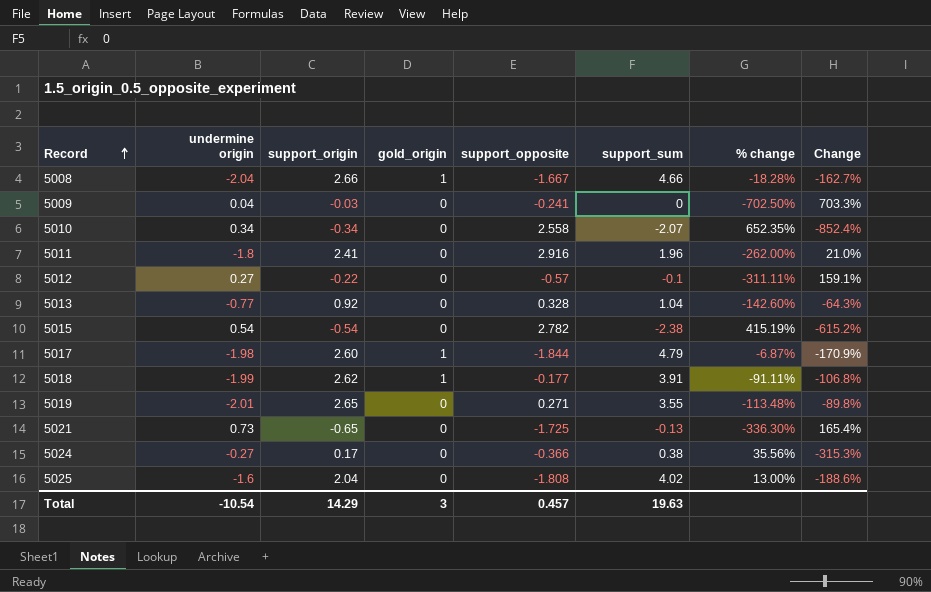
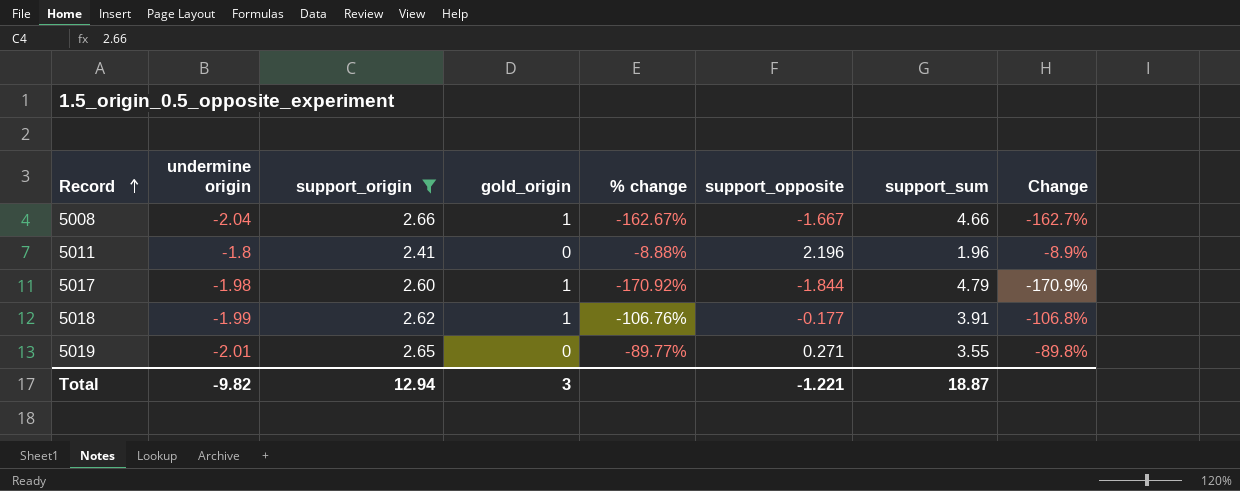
filter: none -> support_origin >= 2.41
column % change | formula: ([support_opposite] - [undermine origin]) / [undermine origin] -> ([support_opposite] - [support_origin]) / [support_origin]
column % change | position: 7 -> 5
5011 | support_opposite: 2.916 -> 2.196
5011 | Change: 21.0% -> -8.9%
Total | undermine origin: -10.54 -> -9.82
Total | support_origin: 14.29 -> 12.94
Total | support_opposite: 0.457 -> -1.221
Total | support_sum: 19.63 -> 18.87

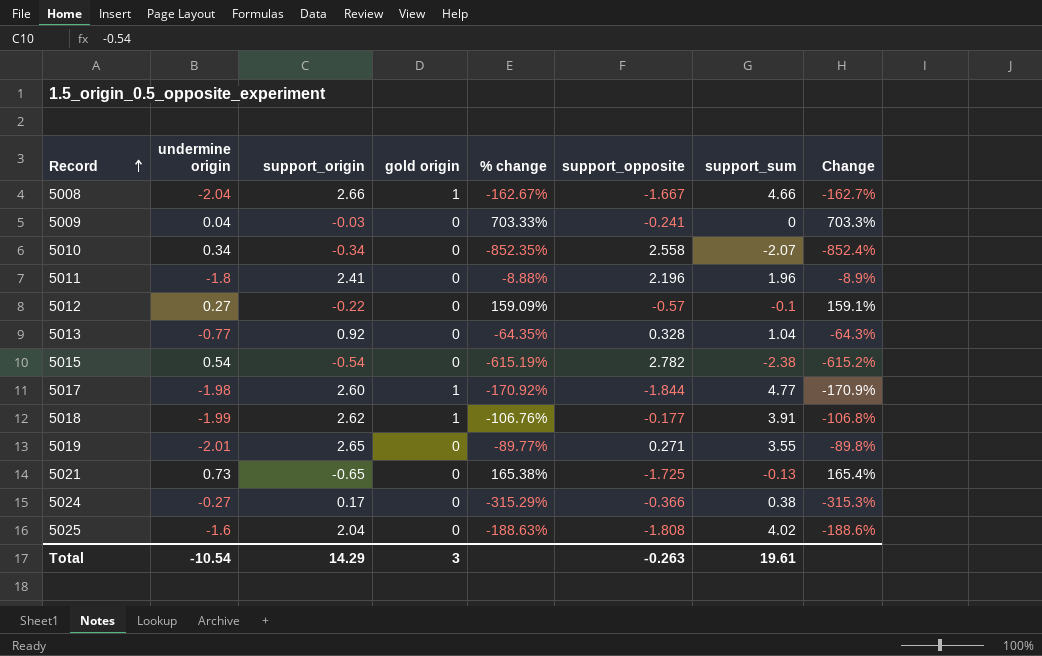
filter: support_origin >= 2.41 -> none
column name: gold_origin -> gold origin
5017 | support_sum: 4.79 -> 4.77
Total | undermine origin: -9.82 -> -10.54
Total | support_origin: 12.94 -> 14.29
Total | support_opposite: -1.221 -> -0.263
Total | support_sum: 18.87 -> 19.61

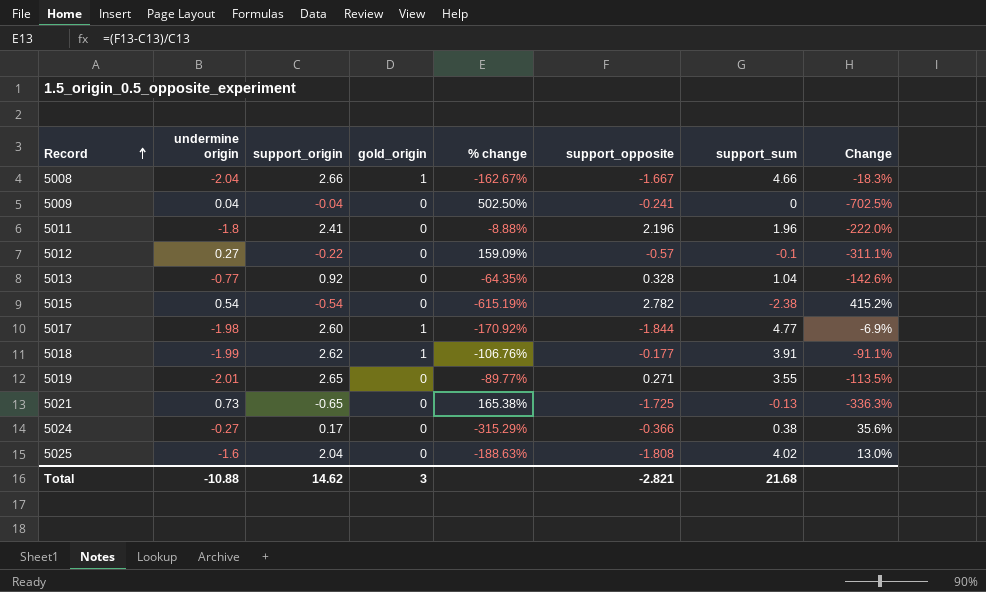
column name: gold origin -> gold_origin
column Change | formula: ([support_opposite] - [support_origin]) / [support_origin] -> ([support_opposite] - [undermine origin]) / [undermine origin]
row 5010: 0.34 | -0.34 | 0 | -852.35% | 2.558 | -2.07 | -852.4% -> none
5009 | support_origin: -0.03 -> -0.04
5009 | % change: 703.33% -> 502.50%
Total | undermine origin: -10.54 -> -10.88
Total | support_origin: 14.29 -> 14.62
Total | support_opposite: -0.263 -> -2.821
Total | support_sum: 19.61 -> 21.68

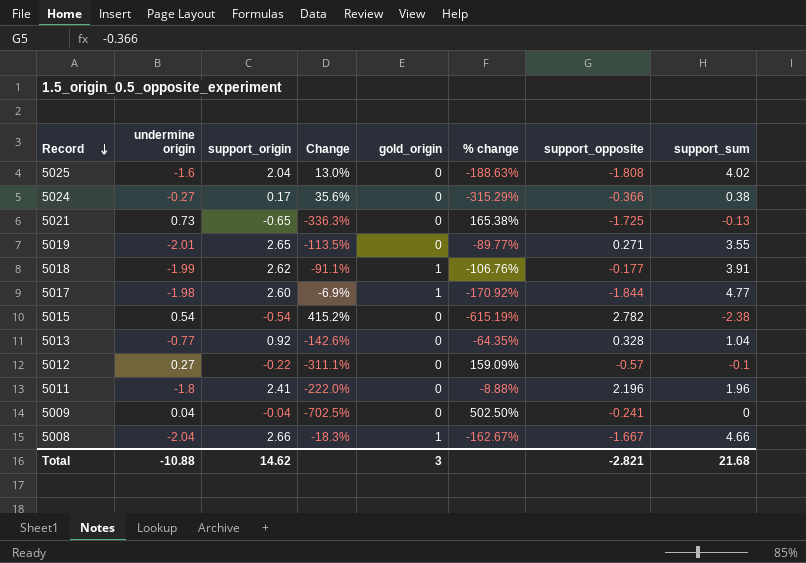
row order: Record ascending -> Record descending
column Change | position: 8 -> 4

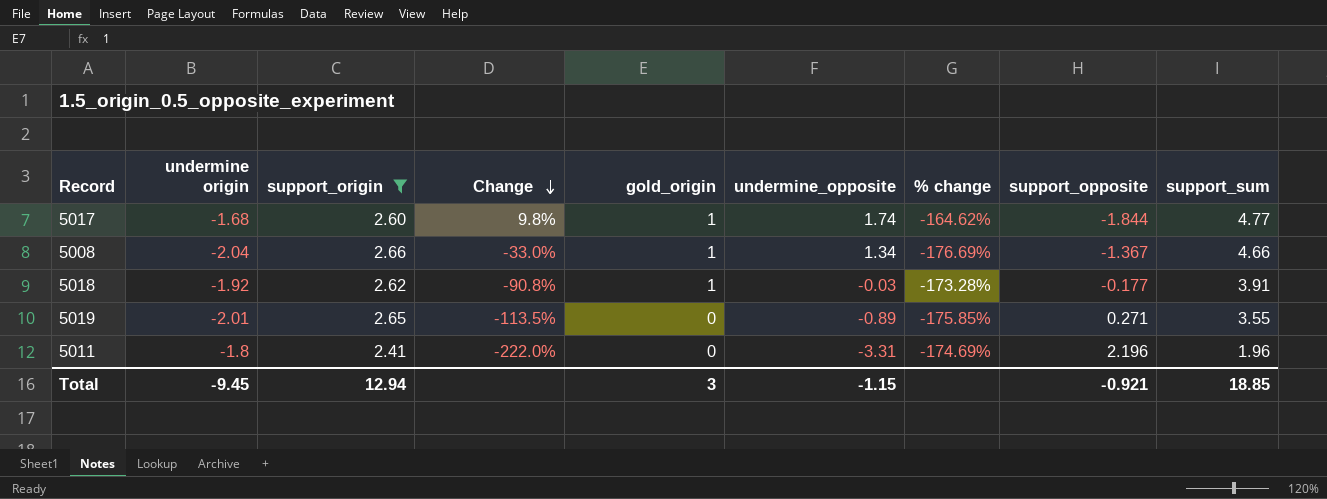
filter: none -> support_origin >= 2.41
row order: Record descending -> Change descending
column undermine_opposite | position: none -> 6
column % change | formula: ([support_opposite] - [support_origin]) / [support_origin] -> ([undermine origin] - [support_origin]) / [support_origin]
5017 | undermine origin: -1.98 -> -1.68
5017 | Change: -6.9% -> 9.8%
5008 | Change: -18.3% -> -33.0%
5008 | support_opposite: -1.667 -> -1.367
5018 | undermine origin: -1.99 -> -1.92
5018 | Change: -91.1% -> -90.8%
Total | undermine origin: -10.88 -> -9.45
Total | support_origin: 14.62 -> 12.94
Total | support_opposite: -2.821 -> -0.921
Total | support_sum: 21.68 -> 18.85

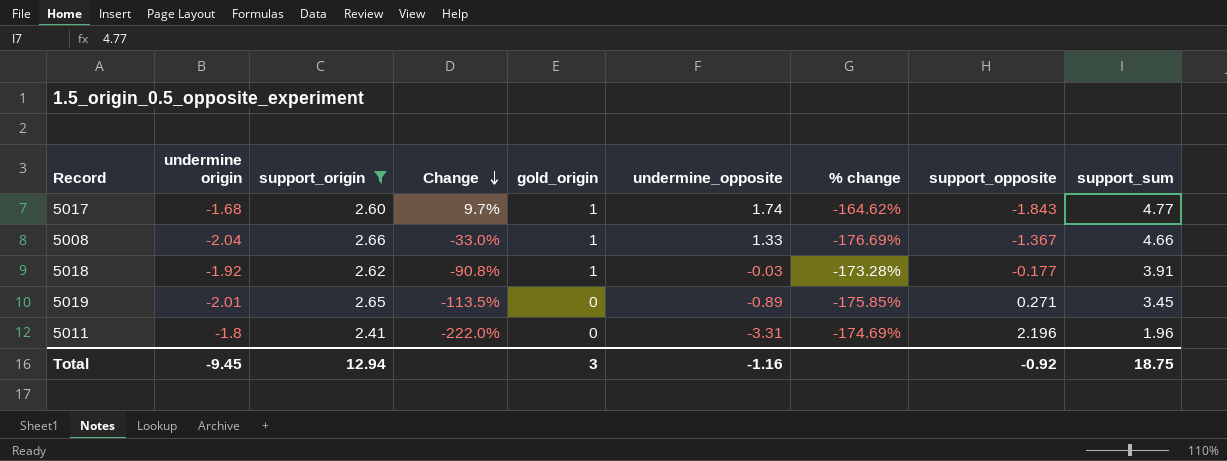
5017 | Change: 9.8% -> 9.7%
5017 | support_opposite: -1.844 -> -1.843
5008 | undermine_opposite: 1.34 -> 1.33
5019 | support_sum: 3.55 -> 3.45
Total | undermine_opposite: -1.15 -> -1.16
Total | support_opposite: -0.921 -> -0.92
Total | support_sum: 18.85 -> 18.75

